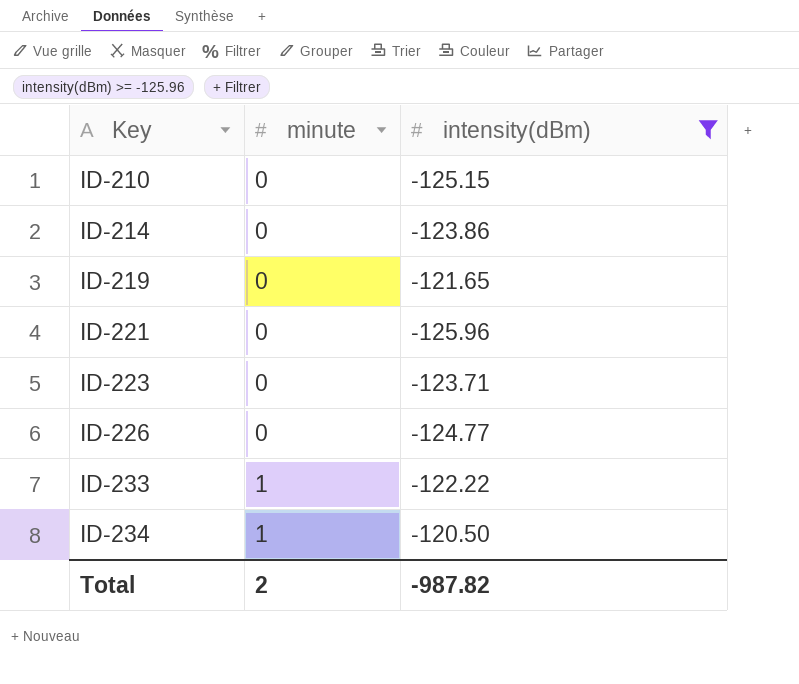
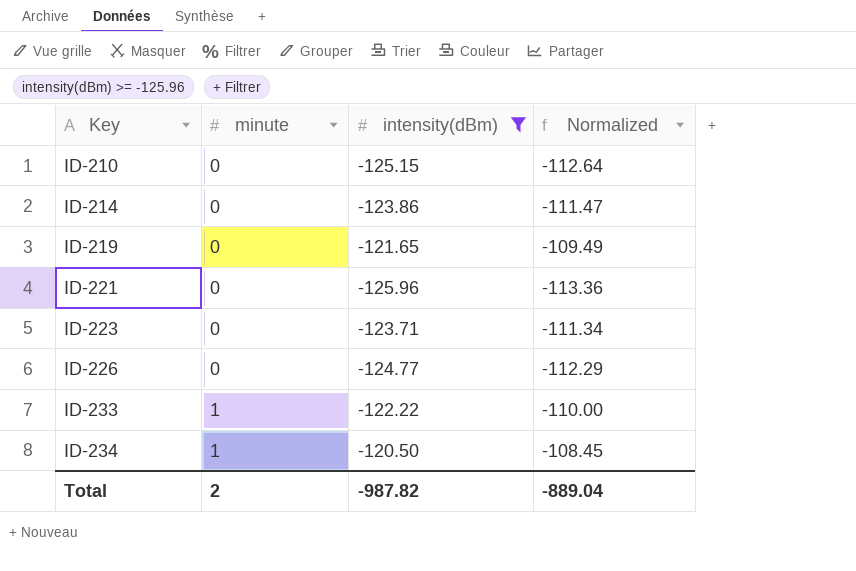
column Normalized | formula: none -> [intensity(dBm)] * 0.9

